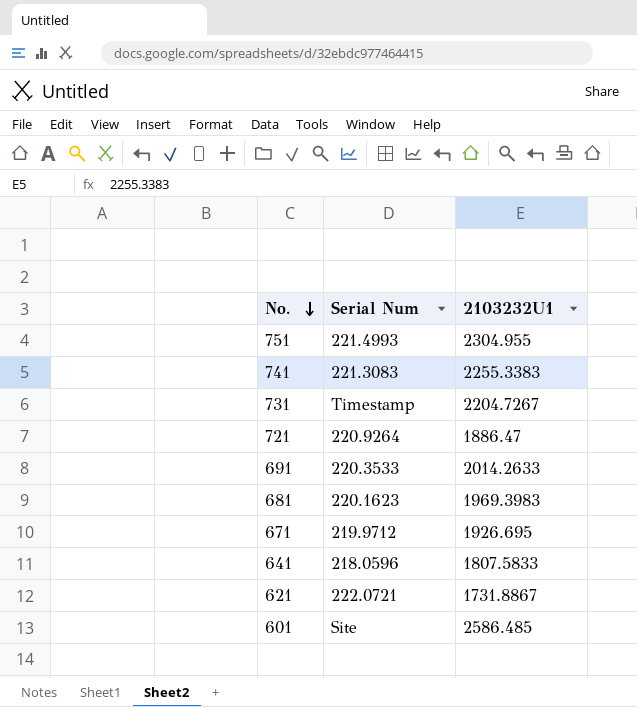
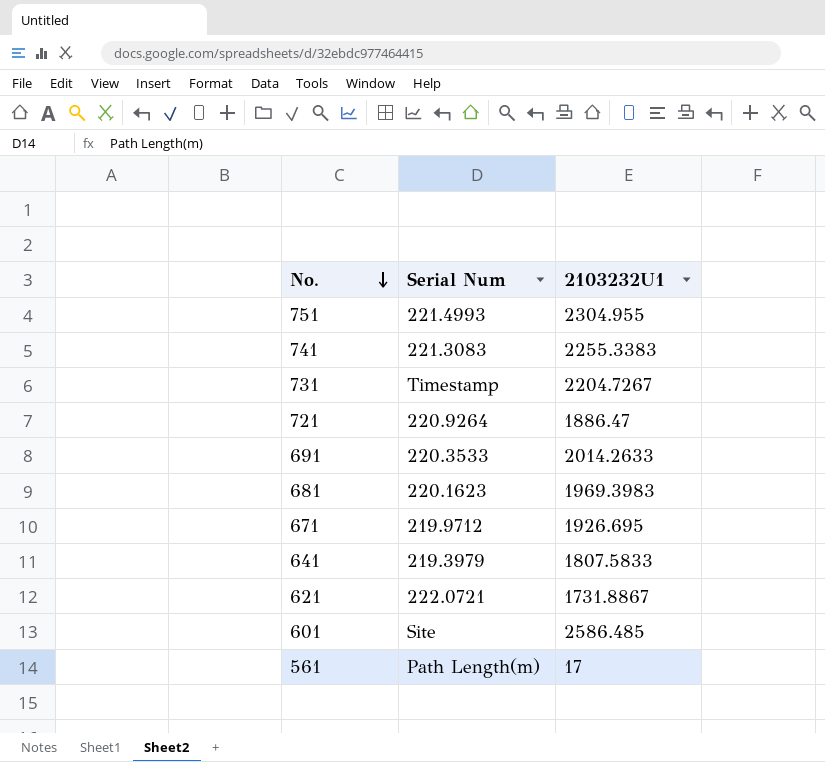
641 | Serial Num: 218.0596 -> 219.3979
row 561: none -> Path Length(m) | 17

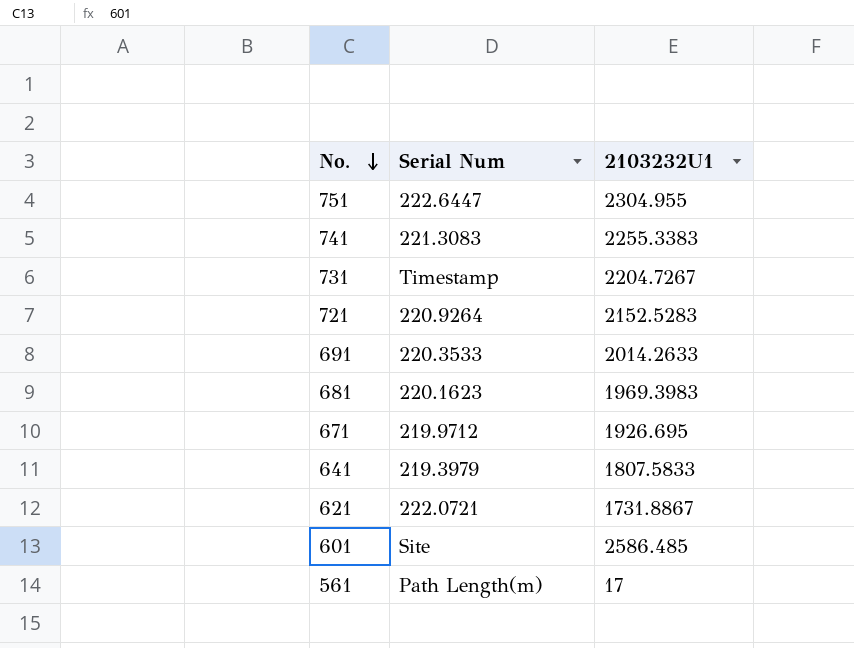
751 | Serial Num: 221.4993 -> 222.6447
721 | 2103232U1: 1886.47 -> 2152.5283

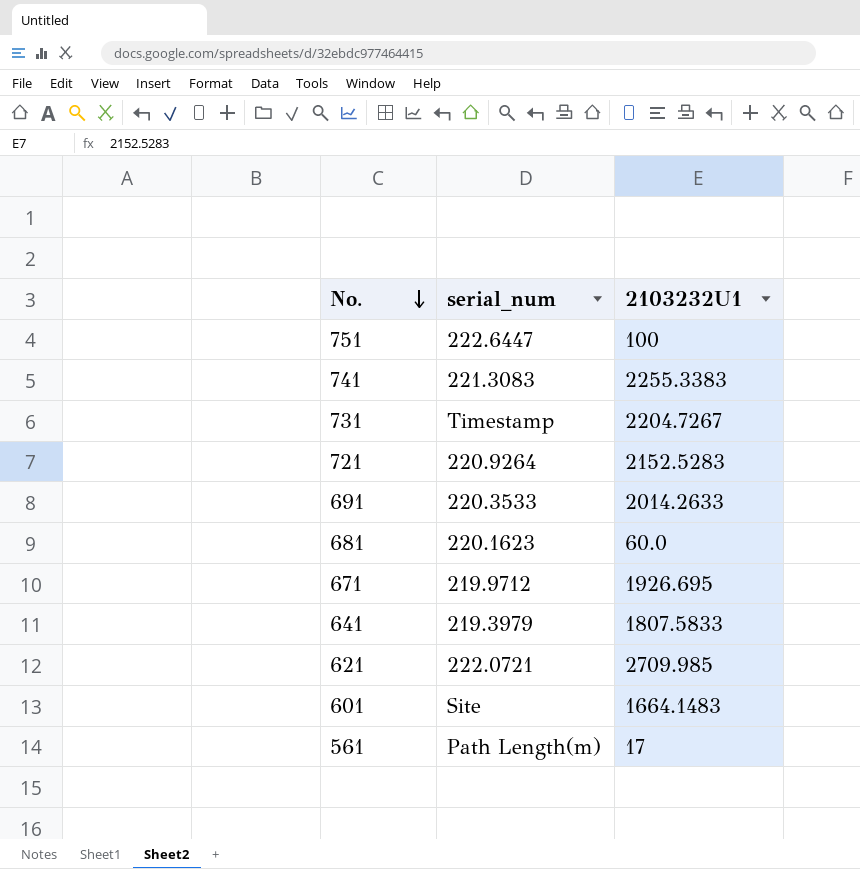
column name: Serial Num -> serial_num
751 | 2103232U1: 2304.955 -> 100
681 | 2103232U1: 1969.3983 -> 60.0
621 | 2103232U1: 1731.8867 -> 2709.985
601 | 2103232U1: 2586.485 -> 1664.1483

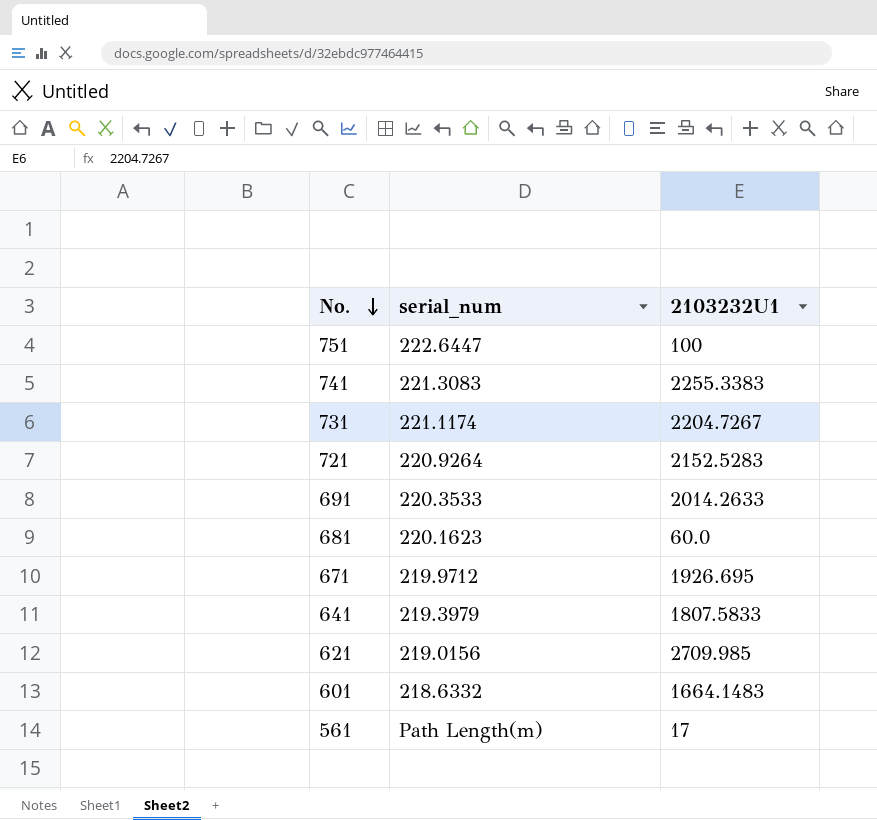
731 | serial_num: Timestamp -> 221.1174
621 | serial_num: 222.0721 -> 219.0156
601 | serial_num: Site -> 218.6332

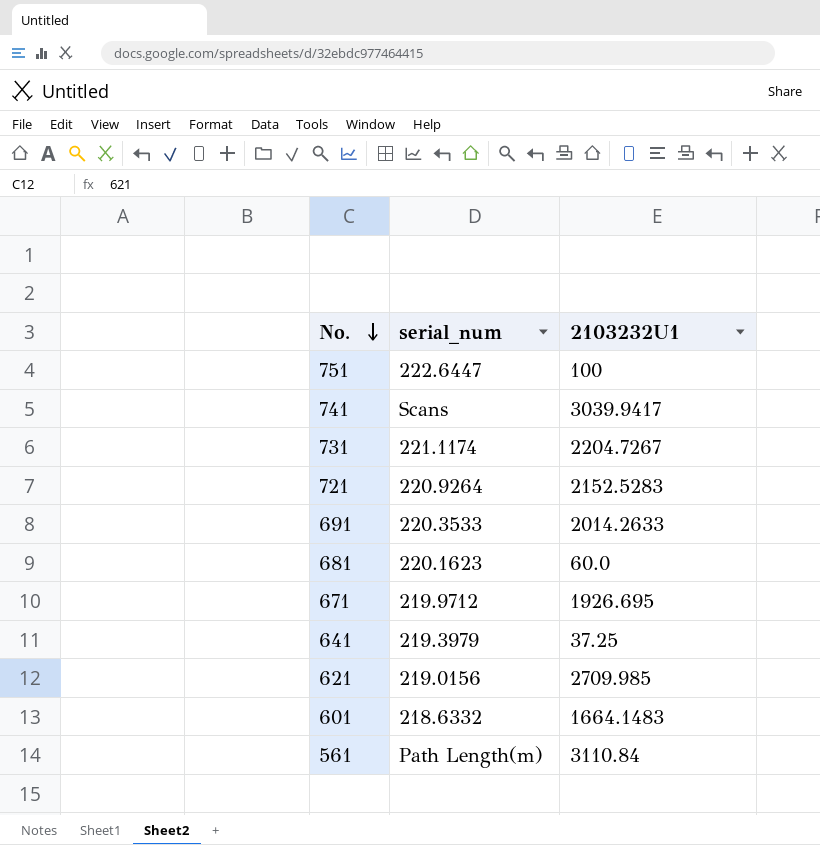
741 | serial_num: 221.3083 -> Scans
741 | 2103232U1: 2255.3383 -> 3039.9417
641 | 2103232U1: 1807.5833 -> 37.25
561 | 2103232U1: 17 -> 3110.84

